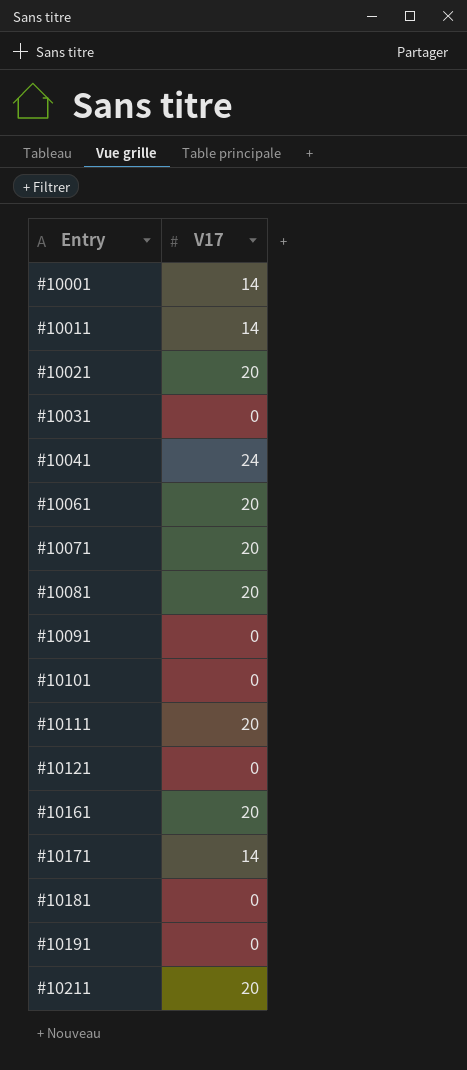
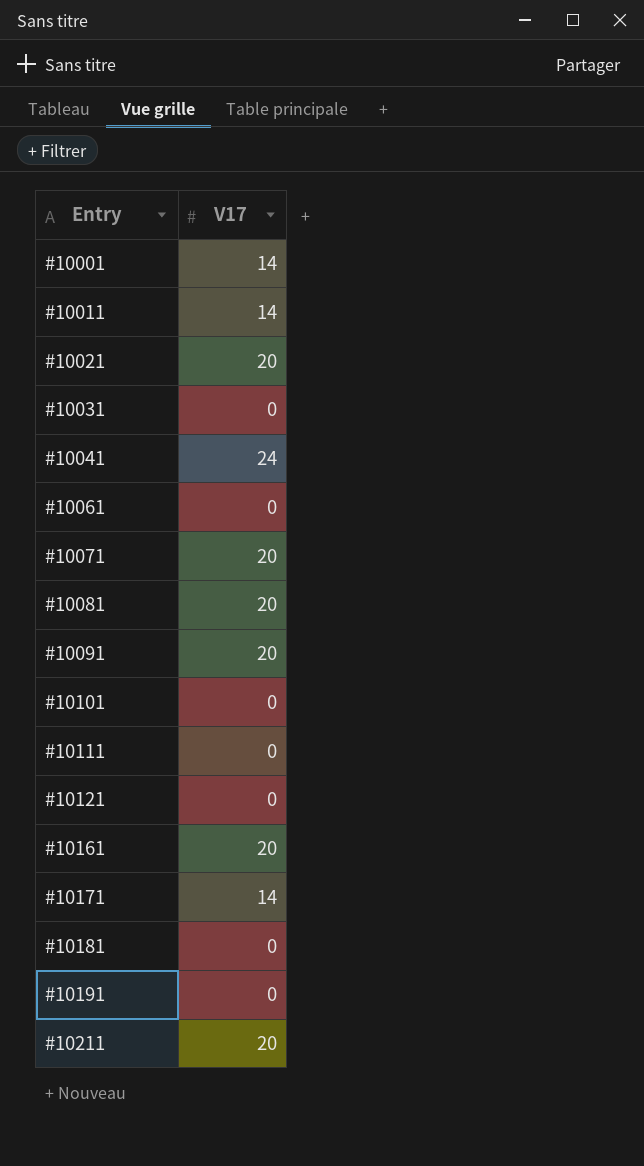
#10061 | V17: 20 -> 0
#10091 | V17: 0 -> 20
#10111 | V17: 20 -> 0

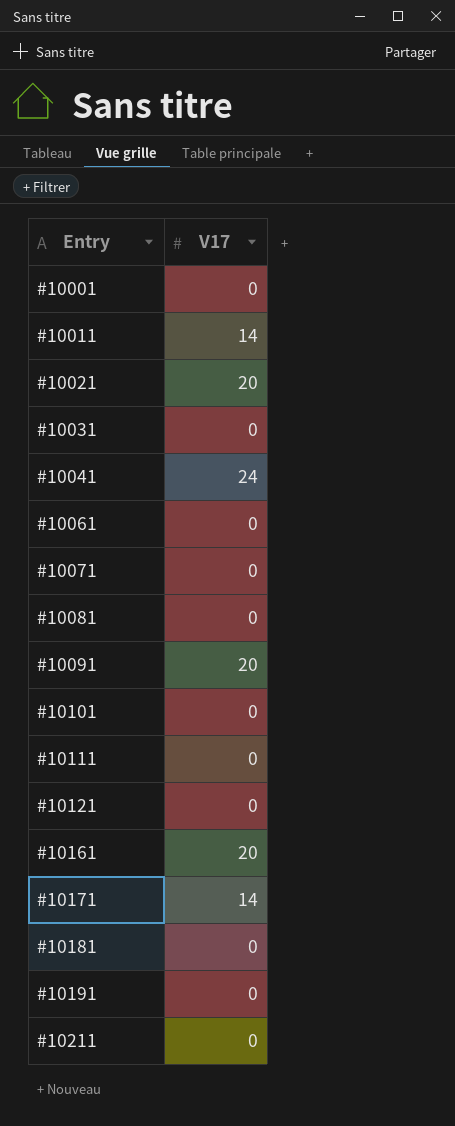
#10001 | V17: 14 -> 0
#10071 | V17: 20 -> 0
#10081 | V17: 20 -> 0
#10211 | V17: 20 -> 0

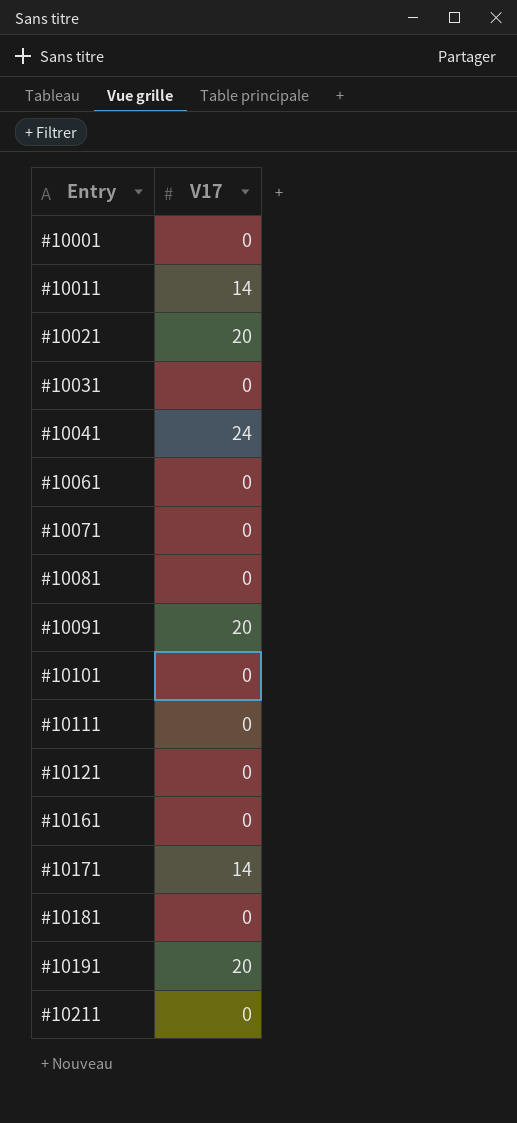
#10161 | V17: 20 -> 0
#10191 | V17: 0 -> 20

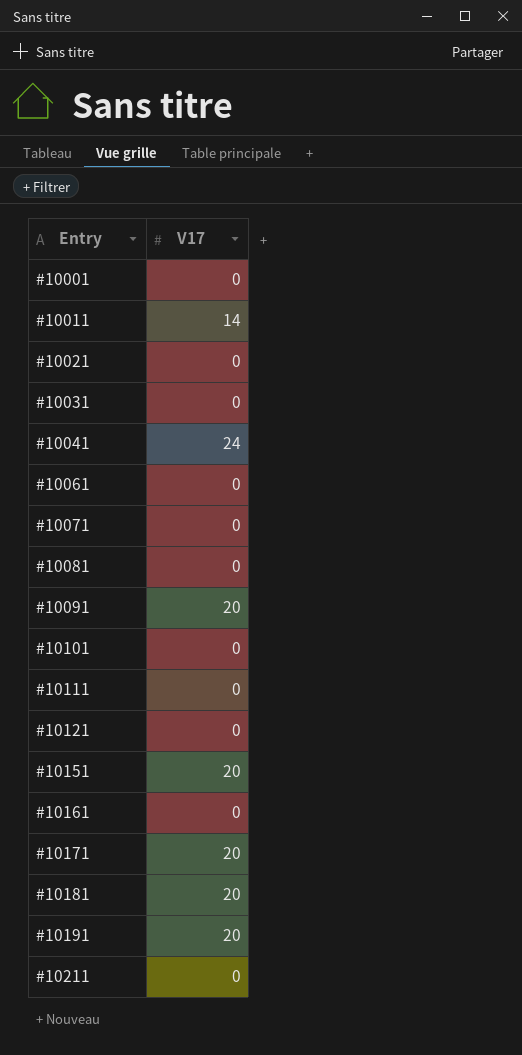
#10021 | V17: 20 -> 0
row #10151: none -> 20
#10171 | V17: 14 -> 20
#10181 | V17: 0 -> 20

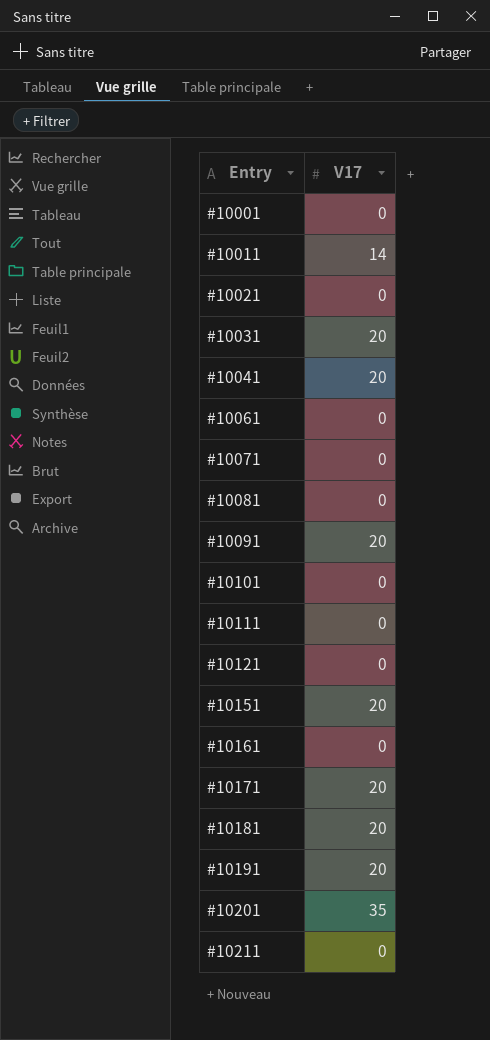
#10031 | V17: 0 -> 20
#10041 | V17: 24 -> 20
row #10201: none -> 35

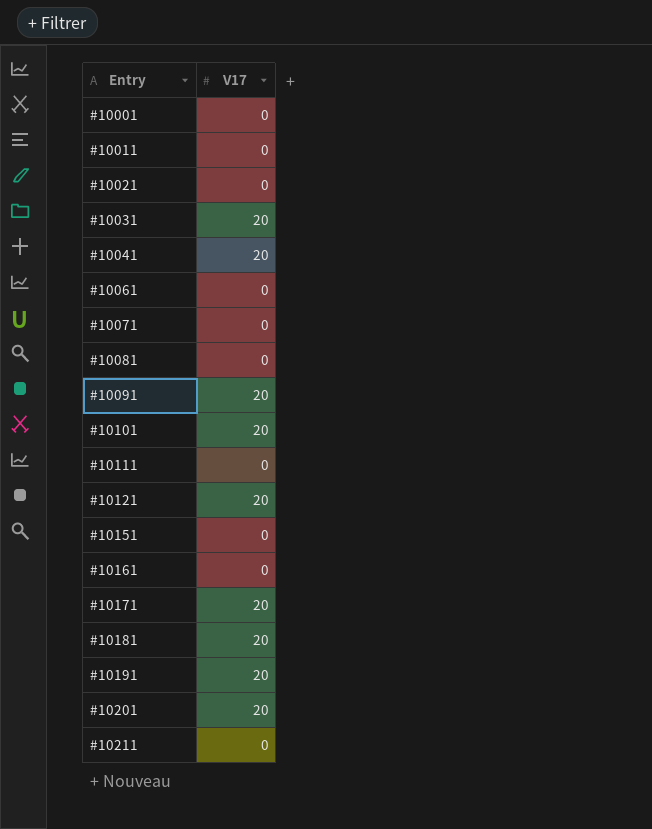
#10011 | V17: 14 -> 0
#10101 | V17: 0 -> 20
#10121 | V17: 0 -> 20
#10151 | V17: 20 -> 0
#10201 | V17: 35 -> 20

